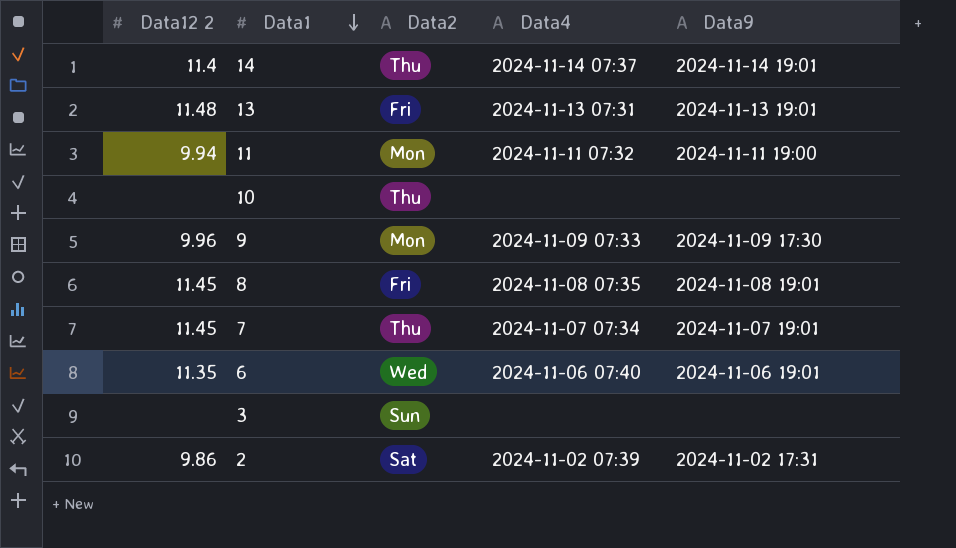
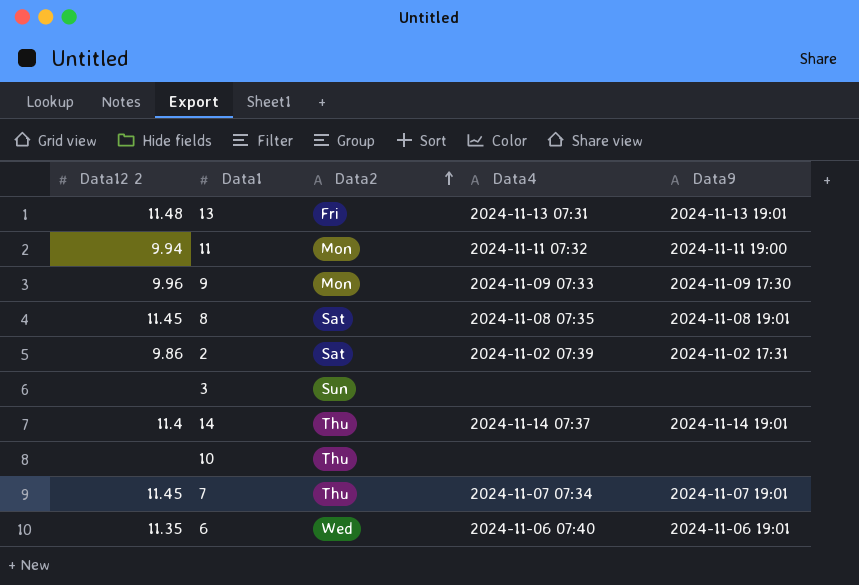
row order: Data1 descending -> Data2 ascending
8 | Data2: Fri -> Sat

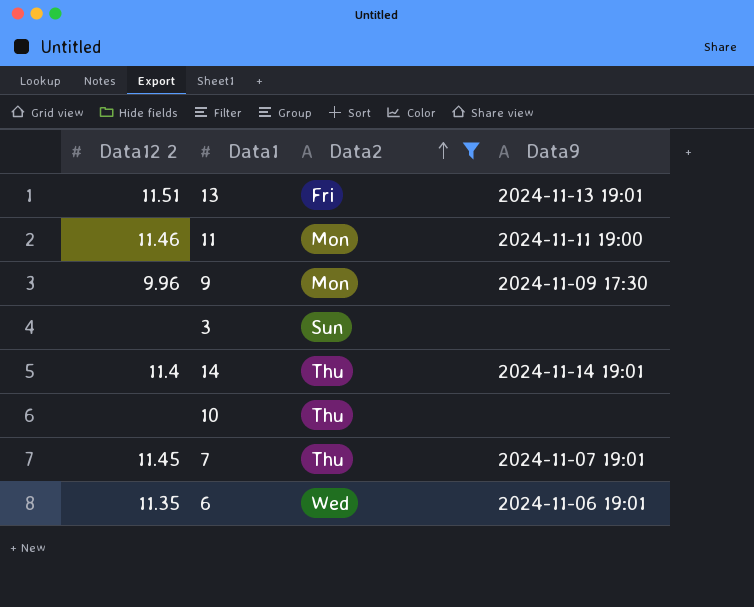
filter: none -> Data2 != Sat
column Data4 | position: 4 -> none
13 | Data12 2: 11.48 -> 11.51
11 | Data12 2: 9.94 -> 11.46

